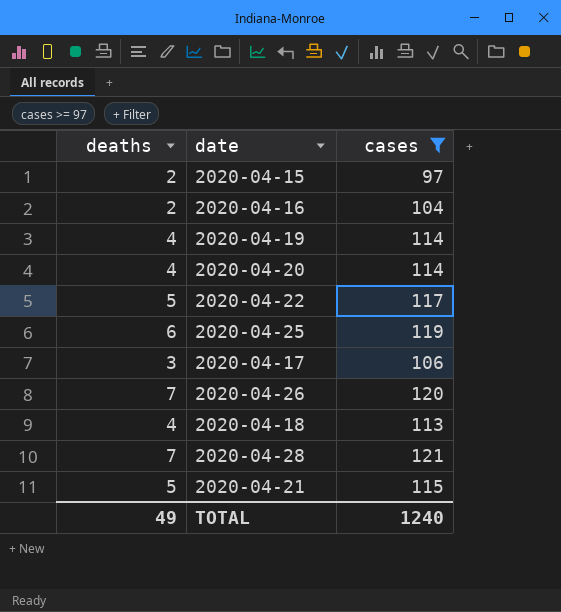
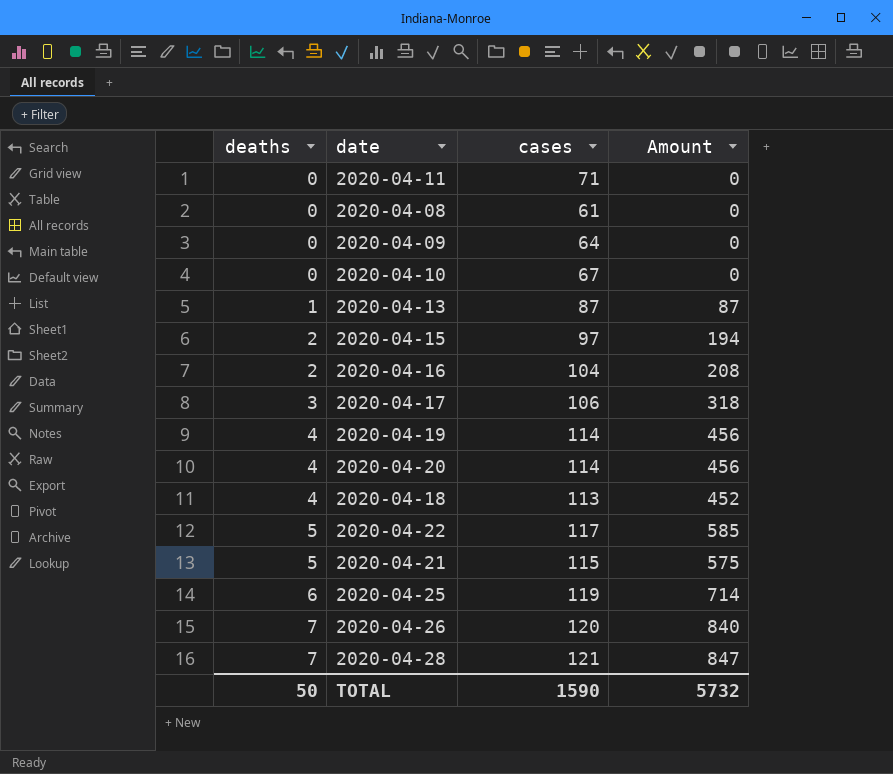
filter: cases >= 97 -> none
row order: none -> deaths ascending
column Amount | formula: none -> [deaths] * [cases]
TOTAL | deaths: 49 -> 50
TOTAL | cases: 1240 -> 1590

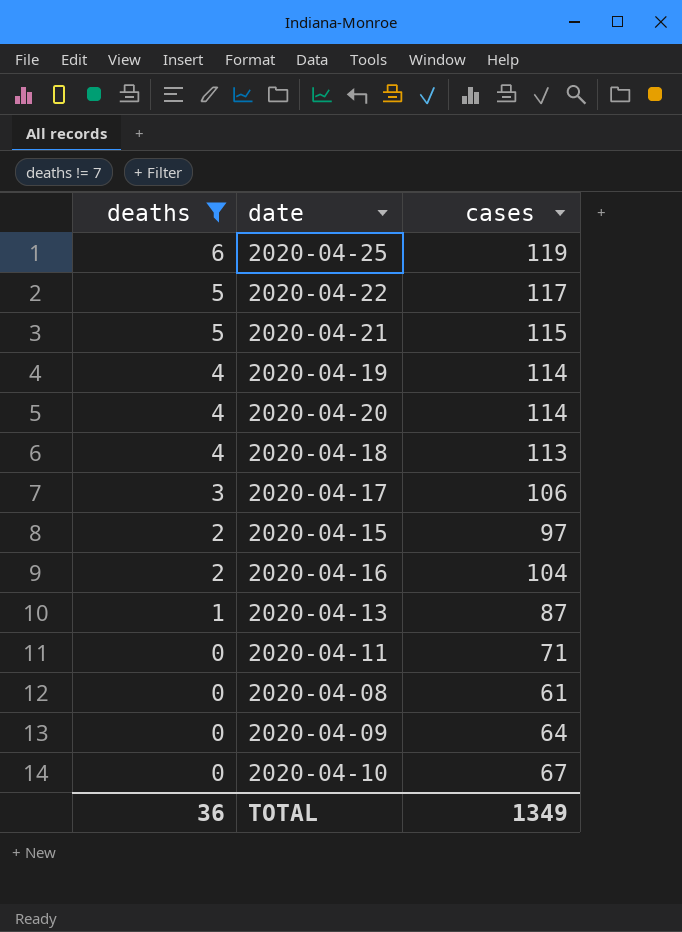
filter: none -> deaths != 7
row order: deaths ascending -> deaths descending
column Amount | formula: [deaths] * [cases] -> none
TOTAL | deaths: 50 -> 36
TOTAL | cases: 1590 -> 1349

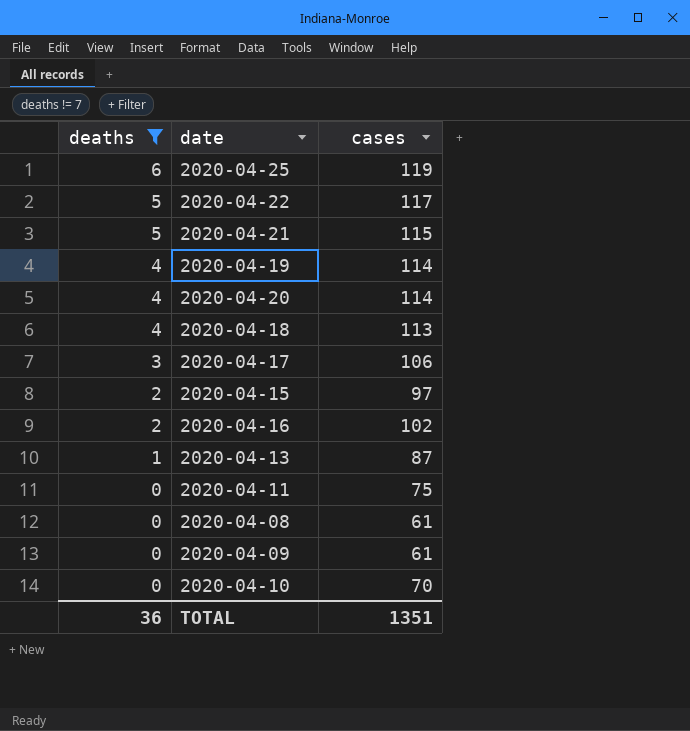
2020-04-16 | cases: 104 -> 102
2020-04-11 | cases: 71 -> 75
2020-04-09 | cases: 64 -> 61
2020-04-10 | cases: 67 -> 70
TOTAL | cases: 1349 -> 1351

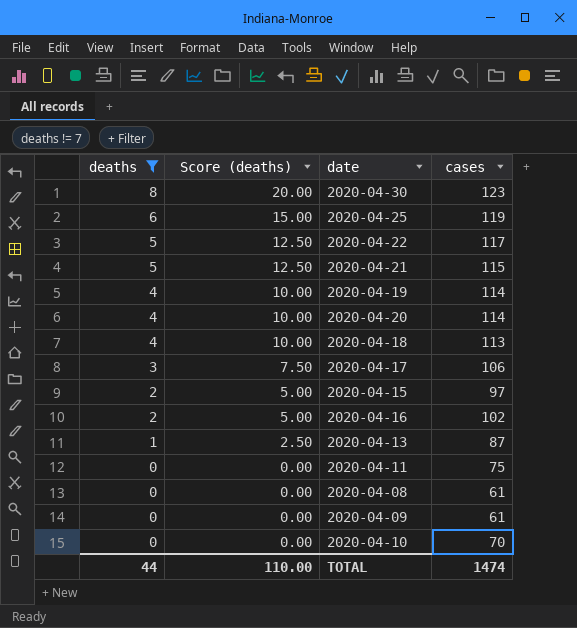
column Score (deaths) | formula: none -> [deaths] * 2.5
row 2020-04-30: none -> 8 | 20.00 | 123
TOTAL | deaths: 36 -> 44
TOTAL | cases: 1351 -> 1474

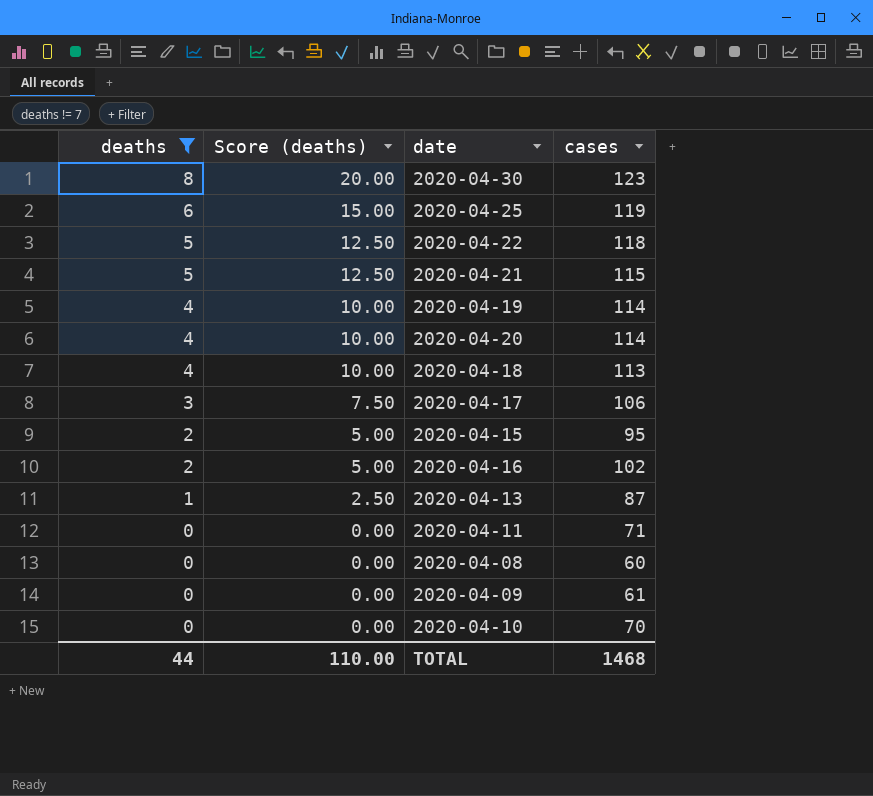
2020-04-22 | cases: 117 -> 118
2020-04-15 | cases: 97 -> 95
2020-04-11 | cases: 75 -> 71
2020-04-08 | cases: 61 -> 60
TOTAL | cases: 1474 -> 1468

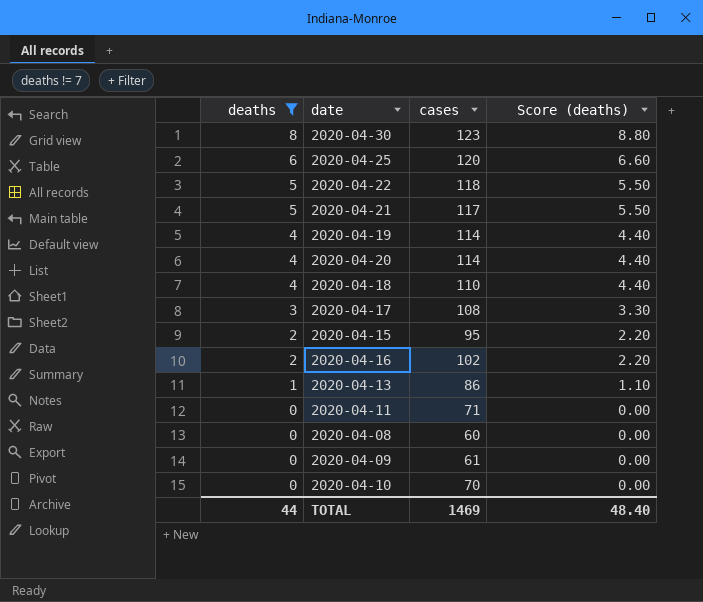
column Score (deaths) | formula: [deaths] * 2.5 -> [deaths] * 1.1
column Score (deaths) | position: 2 -> 4
2020-04-25 | cases: 119 -> 120
2020-04-21 | cases: 115 -> 117
2020-04-18 | cases: 113 -> 110
2020-04-17 | cases: 106 -> 108
2020-04-13 | cases: 87 -> 86
TOTAL | cases: 1468 -> 1469
TOTAL | Score (deaths): 110.00 -> 48.40

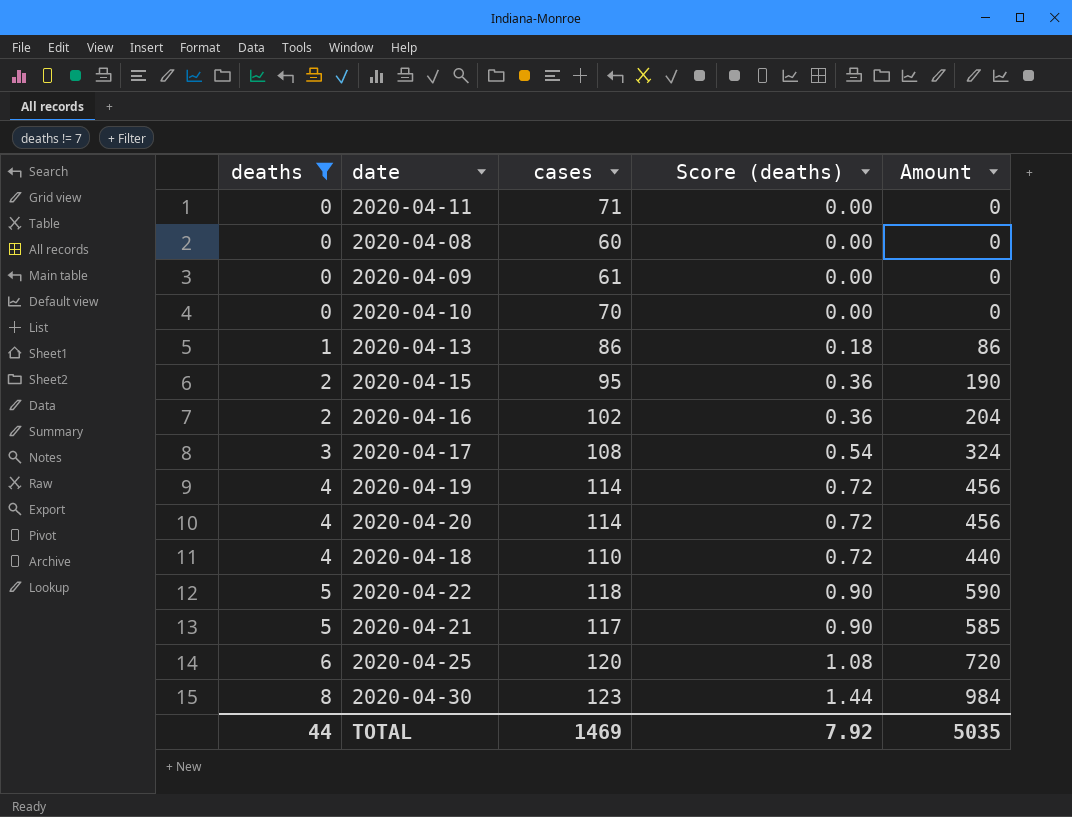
row order: deaths descending -> deaths ascending
column Score (deaths) | formula: [deaths] * 1.1 -> [deaths] * 0.18
column Amount | formula: none -> [deaths] * [cases]
TOTAL | Score (deaths): 48.40 -> 7.92

